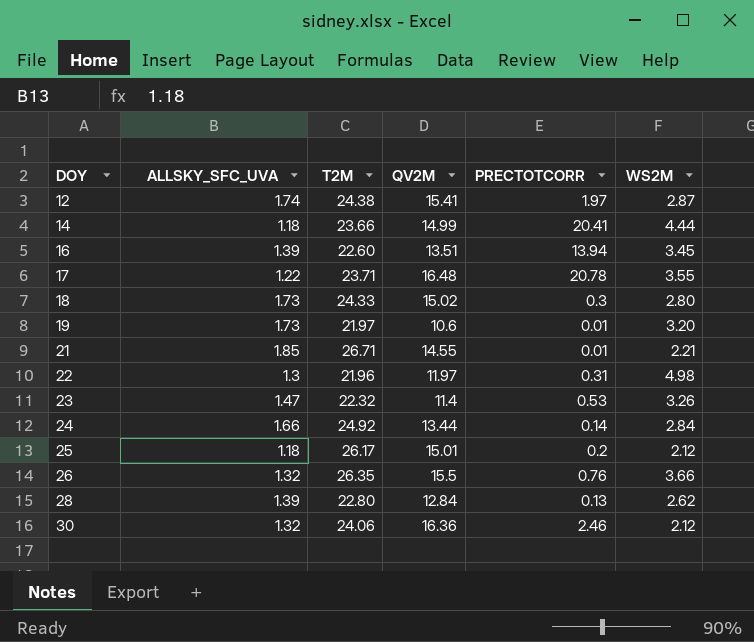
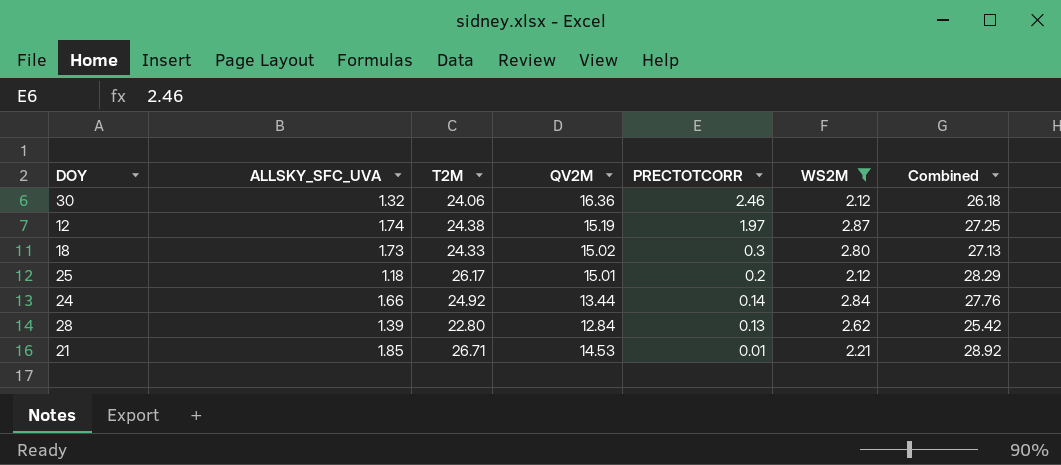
filter: none -> WS2M <= 2.87
row order: DOY ascending -> PRECTOTCORR descending
column Combined | formula: none -> [T2M] + [WS2M]
12 | QV2M: 15.41 -> 15.19
21 | QV2M: 14.55 -> 14.53

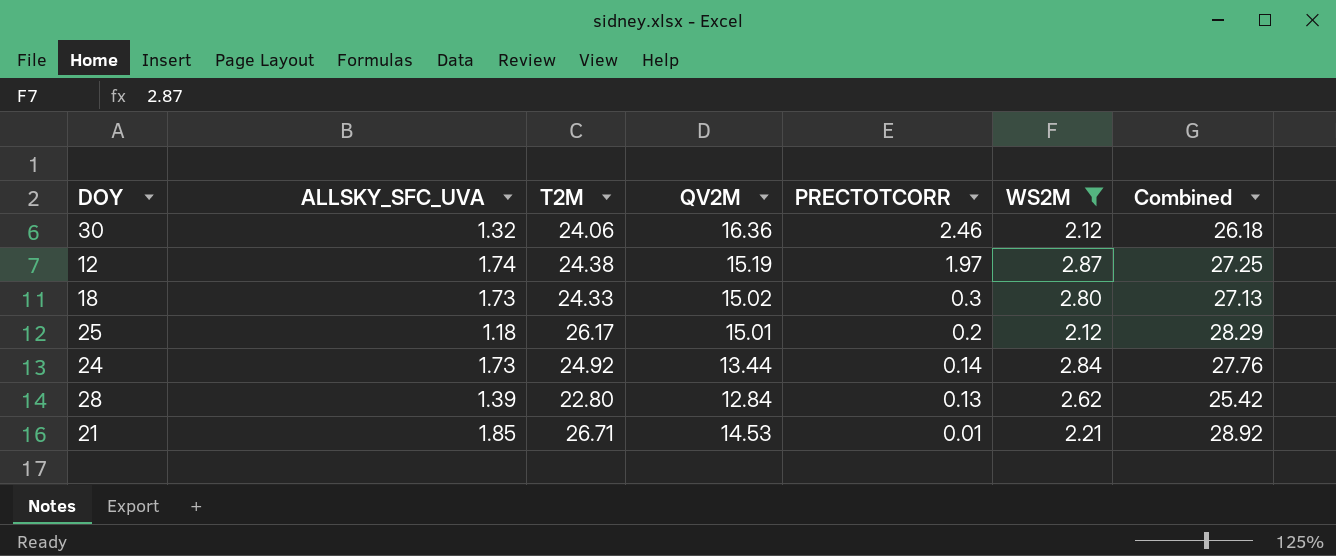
24 | ALLSKY_SFC_UVA: 1.66 -> 1.73

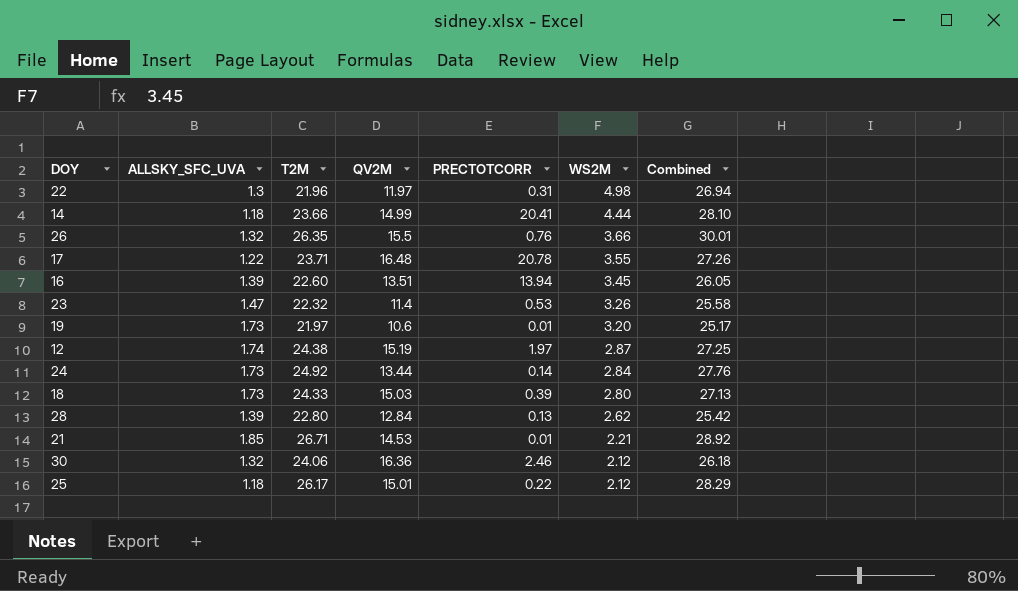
filter: WS2M <= 2.87 -> none
row order: PRECTOTCORR descending -> WS2M descending
18 | QV2M: 15.02 -> 15.03
18 | PRECTOTCORR: 0.3 -> 0.39
25 | PRECTOTCORR: 0.2 -> 0.22

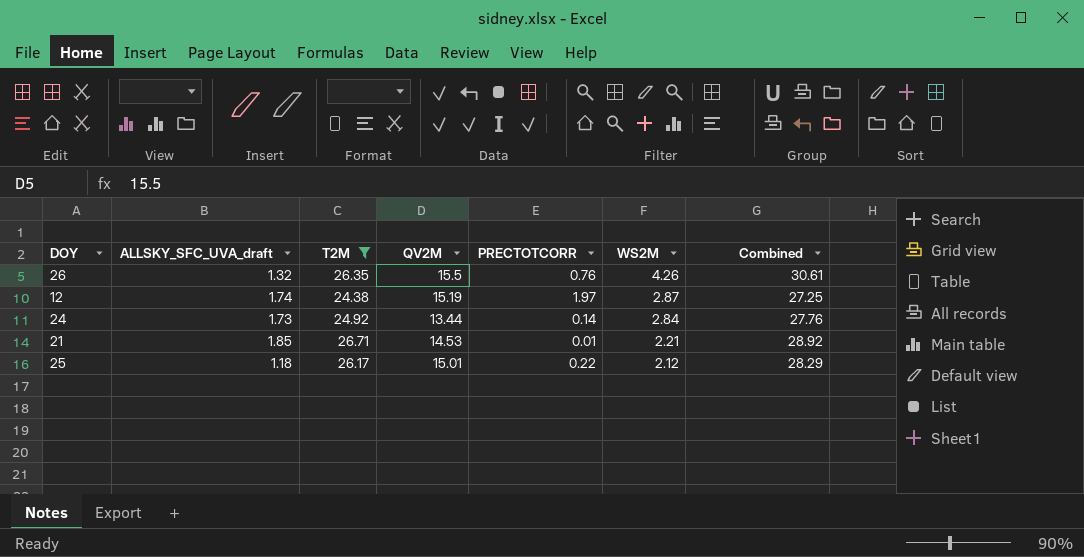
filter: none -> T2M >= 24.38
column name: ALLSKY_SFC_UVA -> ALLSKY_SFC_UVA_draft
26 | WS2M: 3.66 -> 4.26
26 | Combined: 30.01 -> 30.61

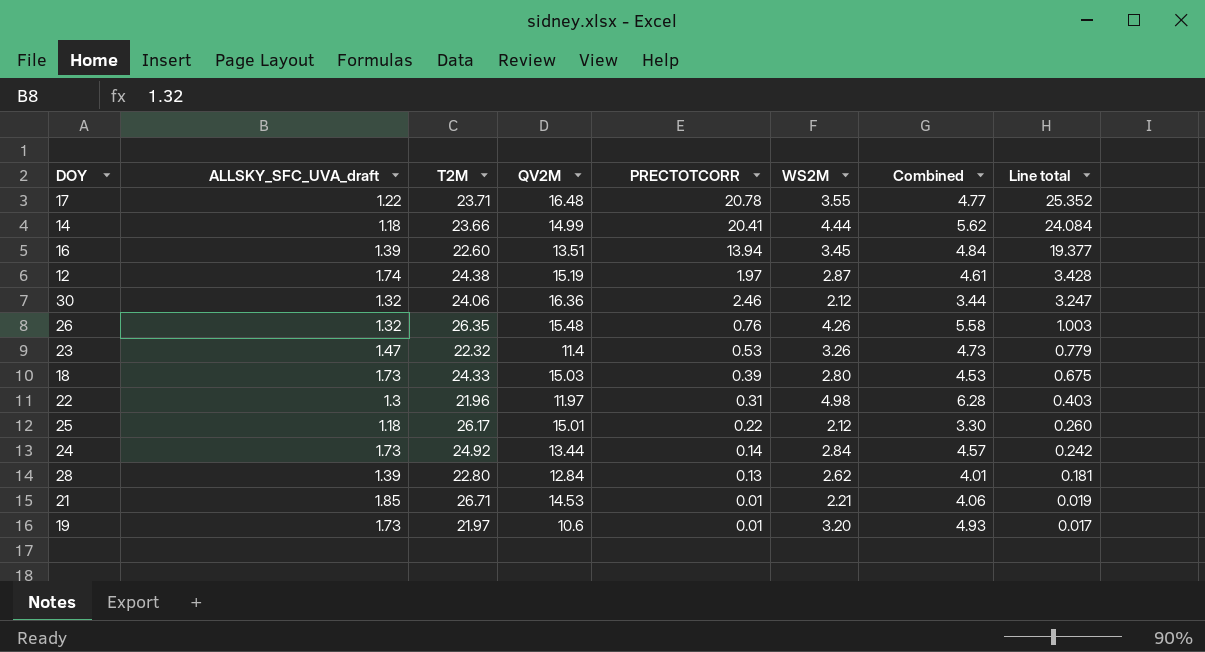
filter: T2M >= 24.38 -> none
row order: WS2M descending -> Line total descending
column Combined | formula: [T2M] + [WS2M] -> [ALLSKY_SFC_UVA_draft] + [WS2M]
column Line total | formula: none -> [ALLSKY_SFC_UVA_draft] * [PRECTOTCORR]
26 | QV2M: 15.5 -> 15.48

